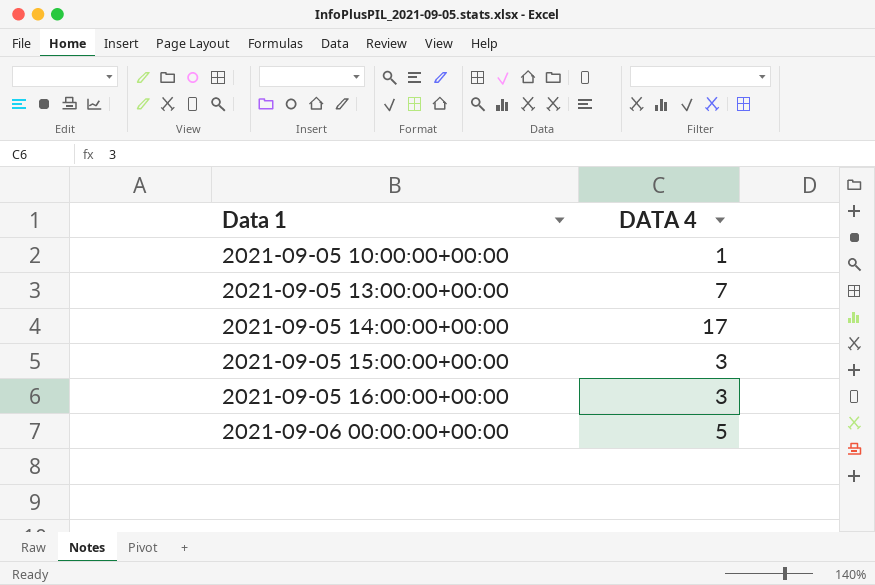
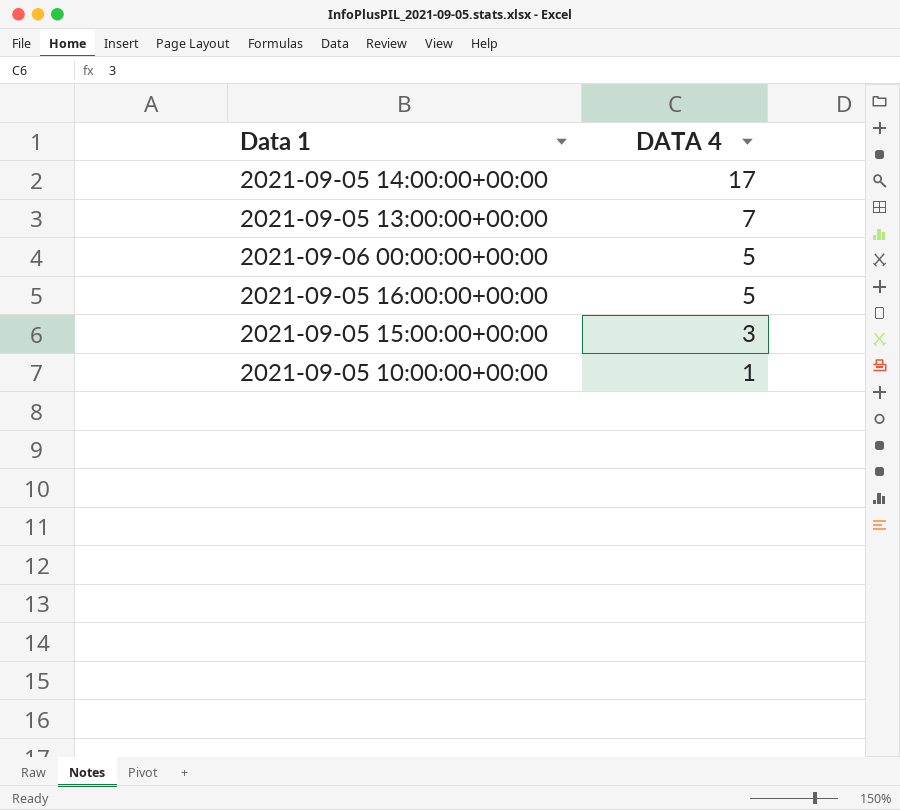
row order: Data 1 ascending -> DATA 4 descending
2021-09-05 16:00:00+00:00 | DATA 4: 3 -> 5

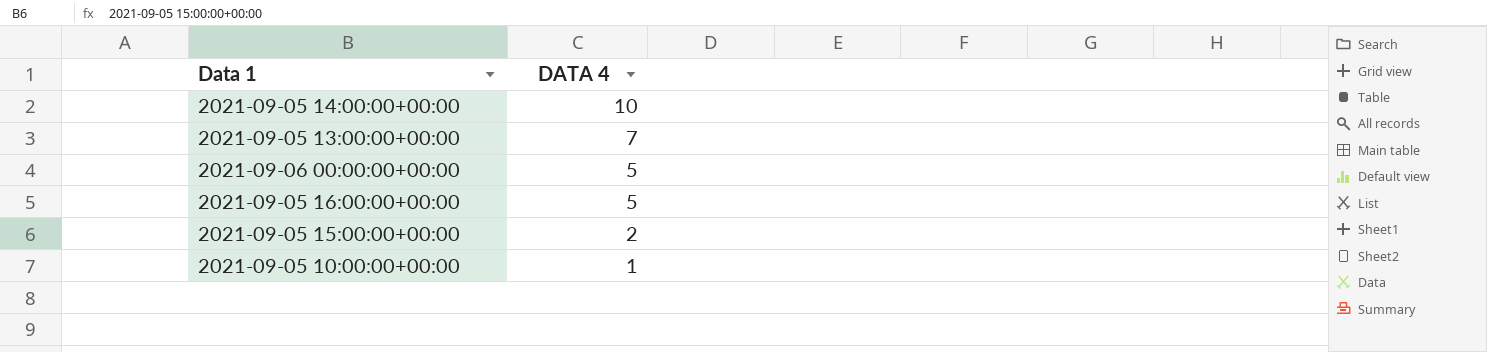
2021-09-05 14:00:00+00:00 | DATA 4: 17 -> 10
2021-09-05 15:00:00+00:00 | DATA 4: 3 -> 2

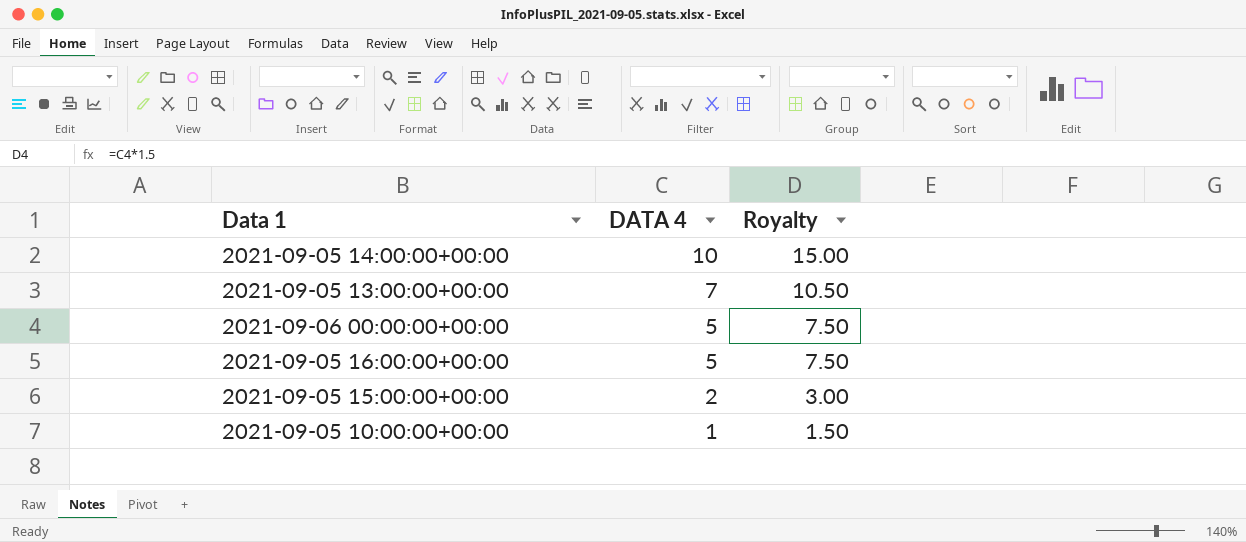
column Royalty | formula: none -> [DATA 4] * 1.5

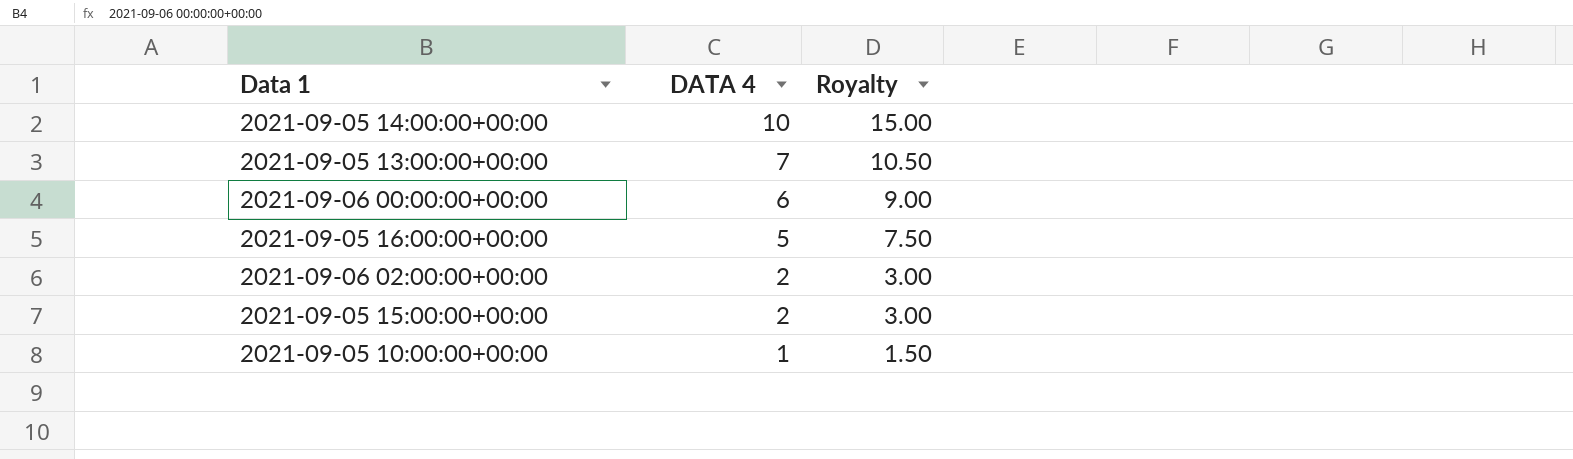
2021-09-06 00:00:00+00:00 | DATA 4: 5 -> 6
2021-09-06 00:00:00+00:00 | Royalty: 7.50 -> 9.00
row 2021-09-06 02:00:00+00:00: none -> 2 | 3.00

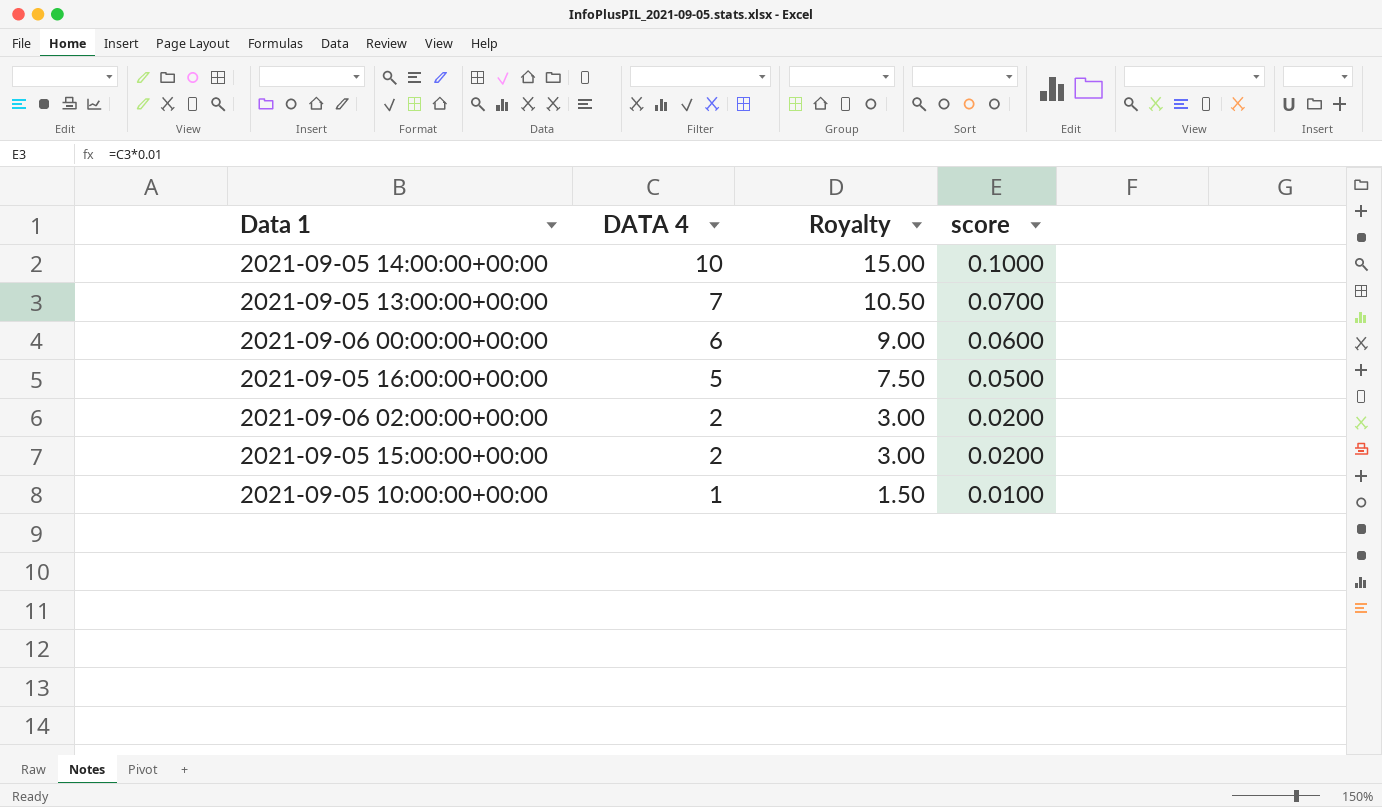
column score | formula: none -> [DATA 4] * 0.01

